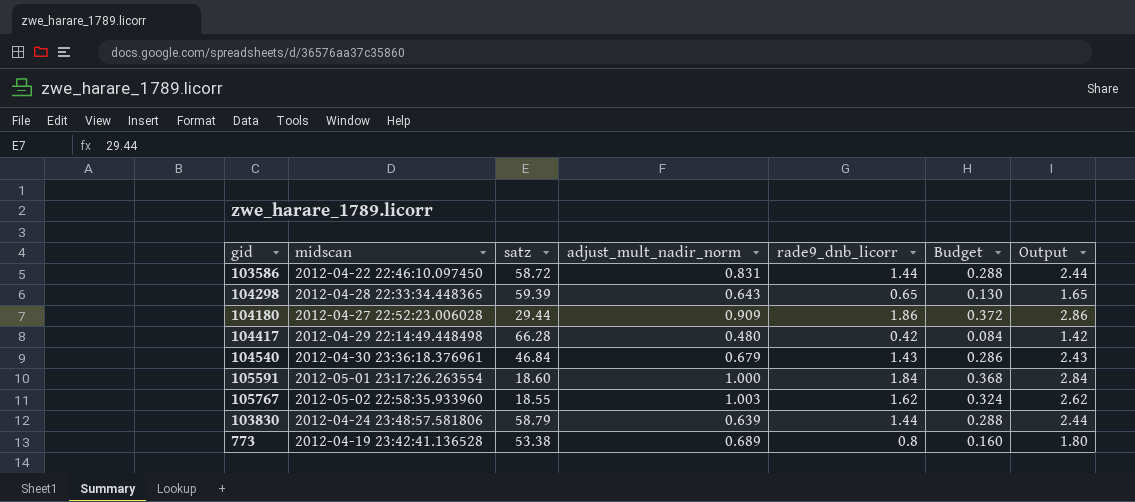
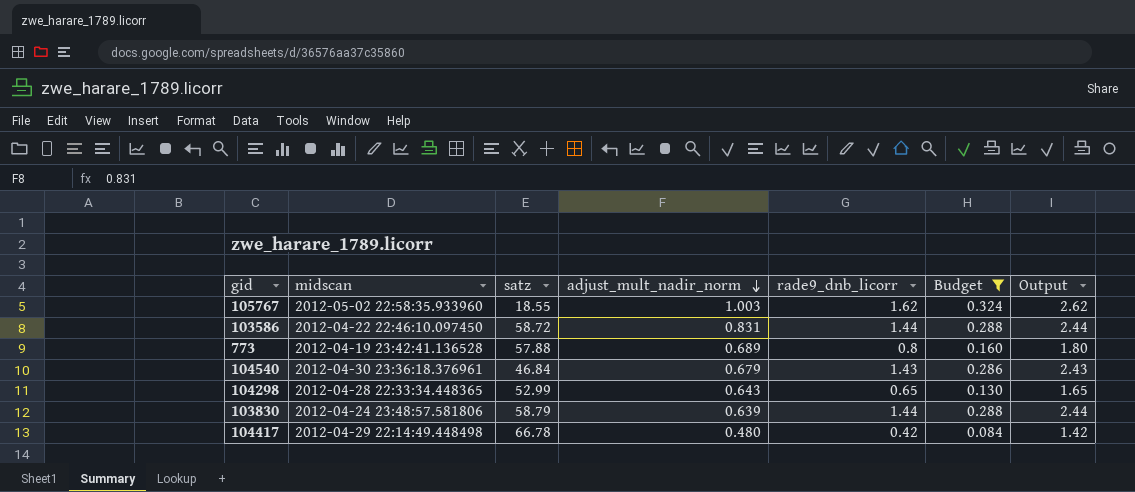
filter: none -> Budget <= 0.324
row order: none -> adjust_mult_nadir_norm descending
773 | satz: 53.38 -> 57.88
104298 | satz: 59.39 -> 52.99
104417 | satz: 66.28 -> 66.78

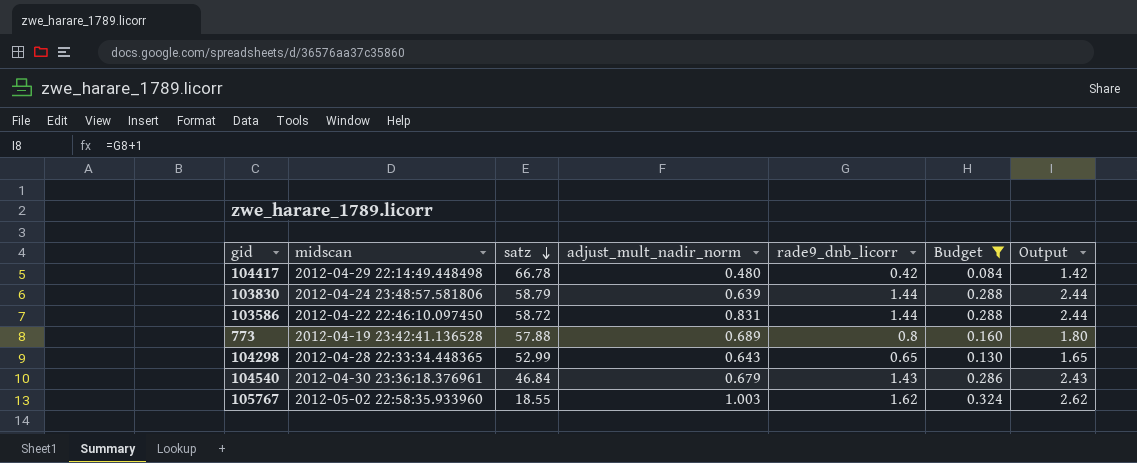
row order: adjust_mult_nadir_norm descending -> satz descending

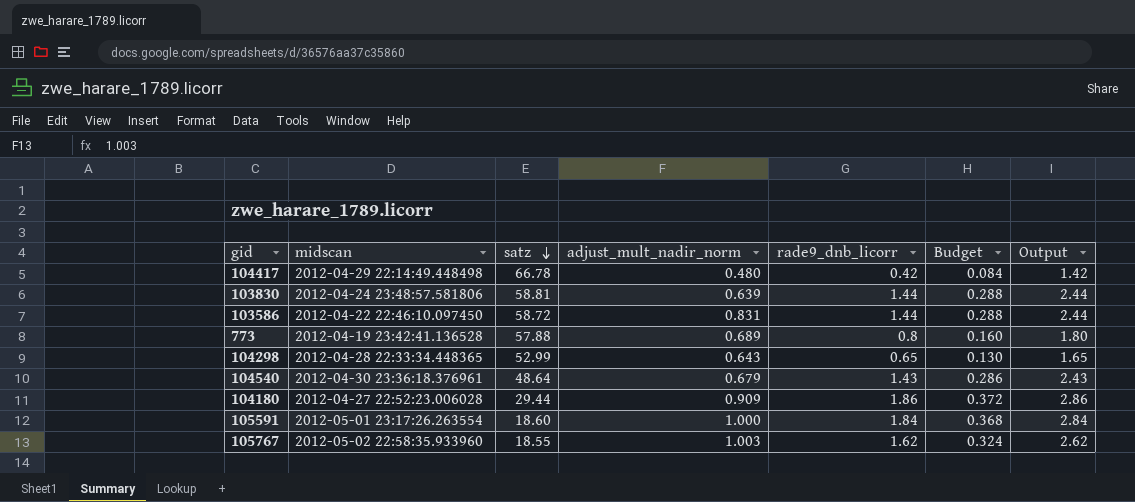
filter: Budget <= 0.324 -> none
103830 | satz: 58.79 -> 58.81
104540 | satz: 46.84 -> 48.64

